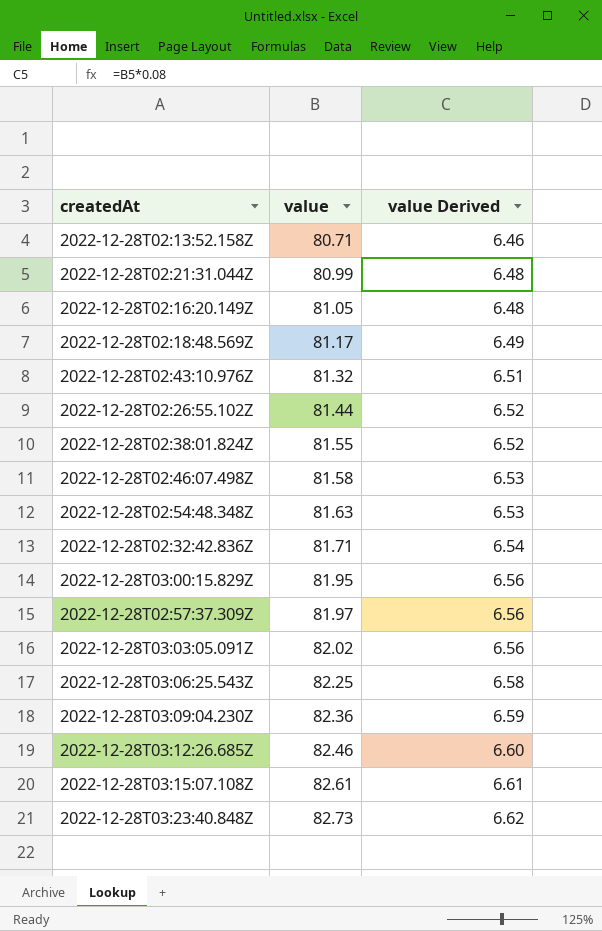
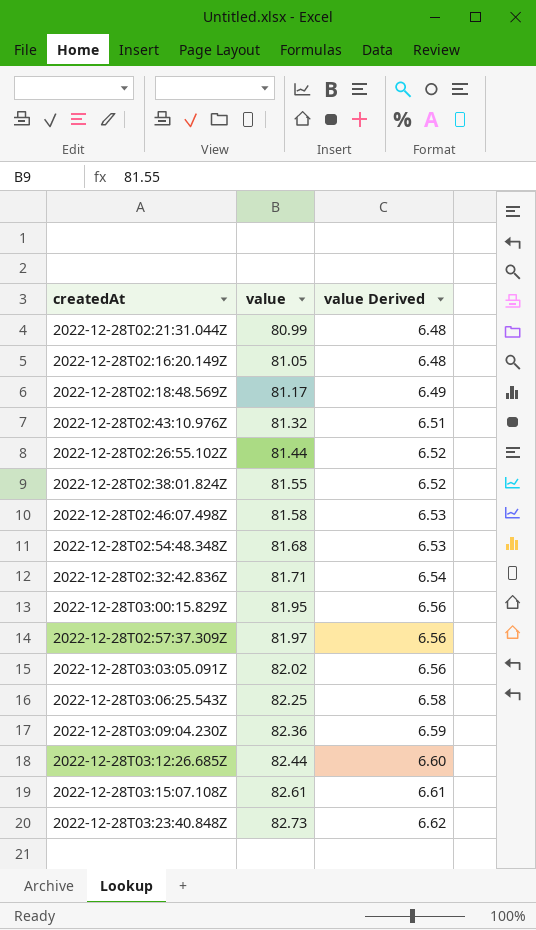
row 2022-12-28T02:13:52.158Z: 80.71 | 6.46 -> none
2022-12-28T02:54:48.348Z | value: 81.63 -> 81.68
2022-12-28T03:12:26.685Z | value: 82.46 -> 82.44

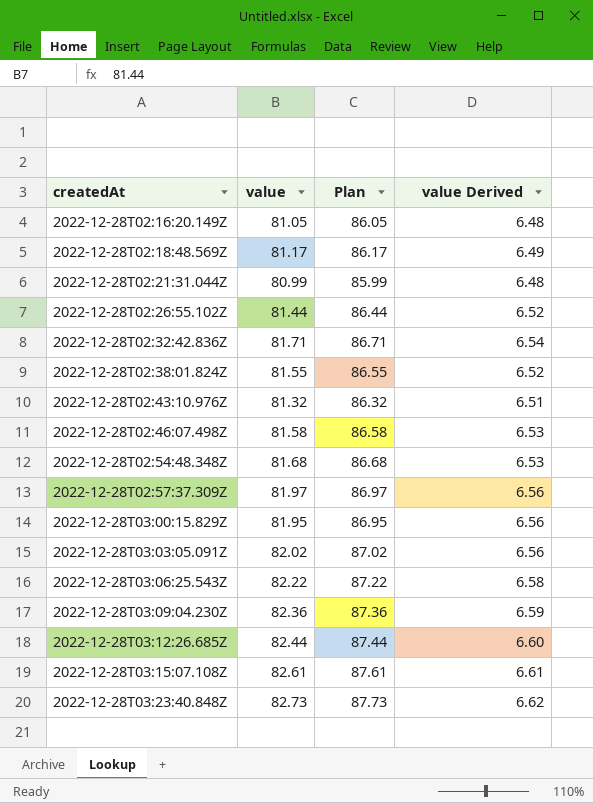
row order: value ascending -> createdAt ascending
column Plan | formula: none -> [value] + 5
2022-12-28T03:06:25.543Z | value: 82.25 -> 82.22

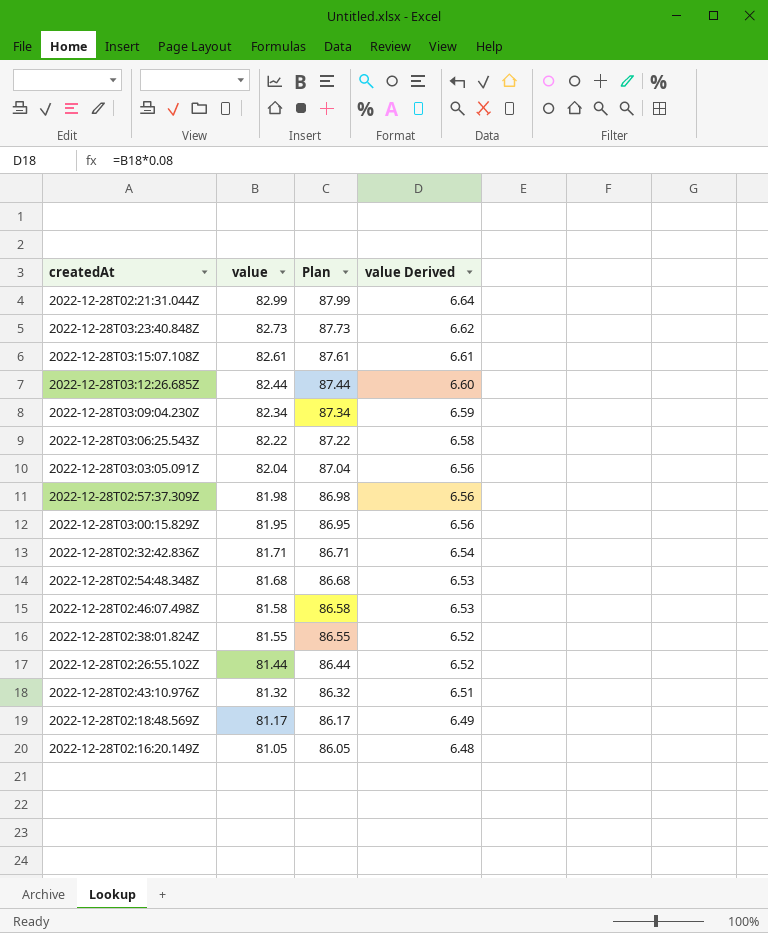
row order: createdAt ascending -> value descending
2022-12-28T02:21:31.044Z | value: 80.99 -> 82.99
2022-12-28T02:21:31.044Z | Plan: 85.99 -> 87.99
2022-12-28T02:21:31.044Z | value Derived: 6.48 -> 6.64
2022-12-28T03:09:04.230Z | value: 82.36 -> 82.34
2022-12-28T03:09:04.230Z | Plan: 87.36 -> 87.34
2022-12-28T03:03:05.091Z | value: 82.02 -> 82.04
2022-12-28T03:03:05.091Z | Plan: 87.02 -> 87.04
2022-12-28T02:57:37.309Z | value: 81.97 -> 81.98
2022-12-28T02:57:37.309Z | Plan: 86.97 -> 86.98

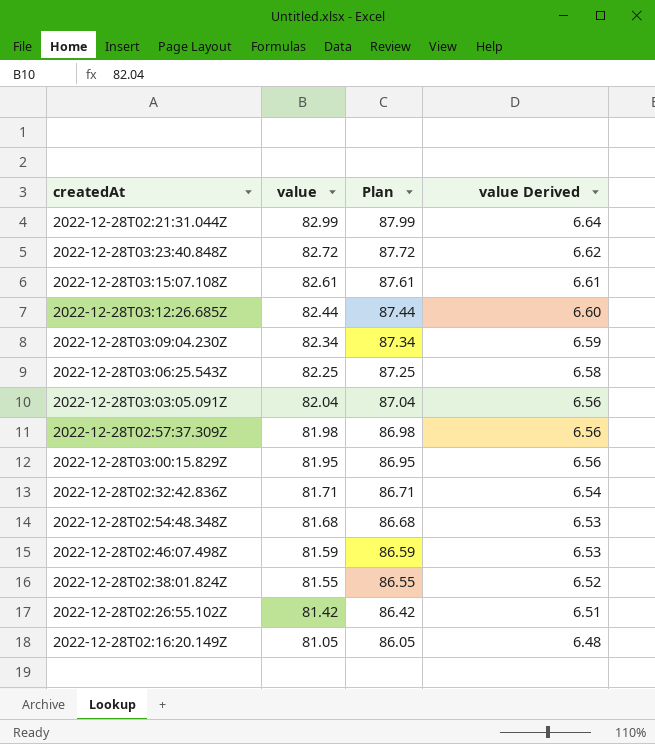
row 2022-12-28T02:43:10.976Z: 81.32 | 86.32 | 6.51 -> none
row 2022-12-28T02:18:48.569Z: 81.17 | 86.17 | 6.49 -> none
2022-12-28T03:23:40.848Z | value: 82.73 -> 82.72
2022-12-28T03:23:40.848Z | Plan: 87.73 -> 87.72
2022-12-28T03:06:25.543Z | value: 82.22 -> 82.25
2022-12-28T03:06:25.543Z | Plan: 87.22 -> 87.25
2022-12-28T02:46:07.498Z | value: 81.58 -> 81.59
2022-12-28T02:46:07.498Z | Plan: 86.58 -> 86.59
2022-12-28T02:26:55.102Z | value: 81.44 -> 81.42
2022-12-28T02:26:55.102Z | Plan: 86.44 -> 86.42
2022-12-28T02:26:55.102Z | value Derived: 6.52 -> 6.51

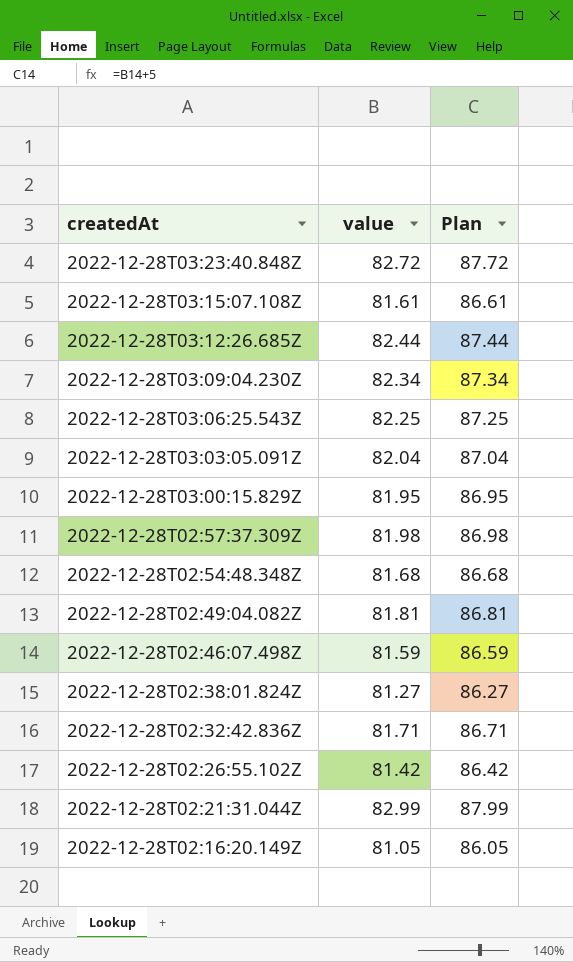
row order: value descending -> createdAt descending
column value Derived | formula: [value] * 0.08 -> none
2022-12-28T03:15:07.108Z | value: 82.61 -> 81.61
2022-12-28T03:15:07.108Z | Plan: 87.61 -> 86.61
row 2022-12-28T02:49:04.082Z: none -> 81.81 | 86.81
2022-12-28T02:38:01.824Z | value: 81.55 -> 81.27
2022-12-28T02:38:01.824Z | Plan: 86.55 -> 86.27

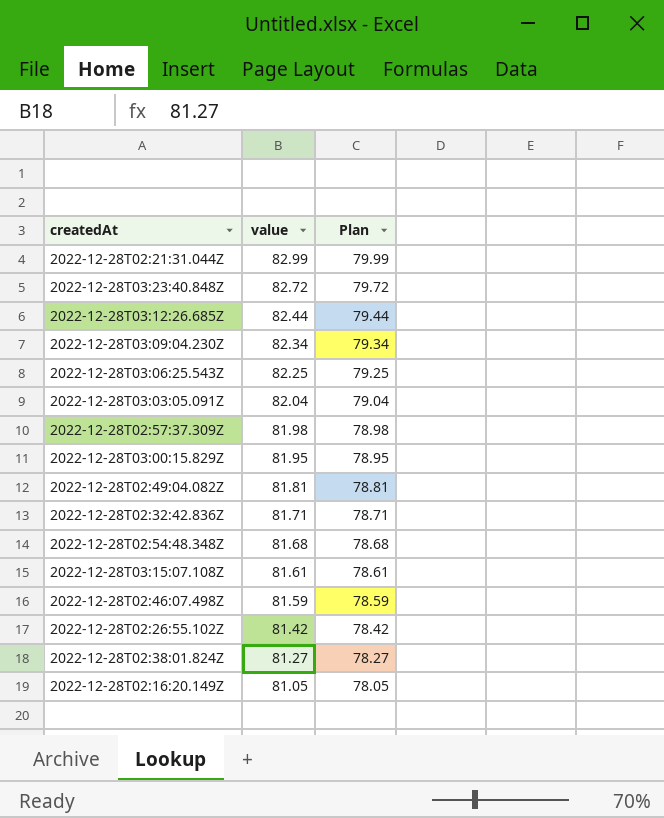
row order: createdAt descending -> value descending
column Plan | formula: [value] + 5 -> [value] - 3

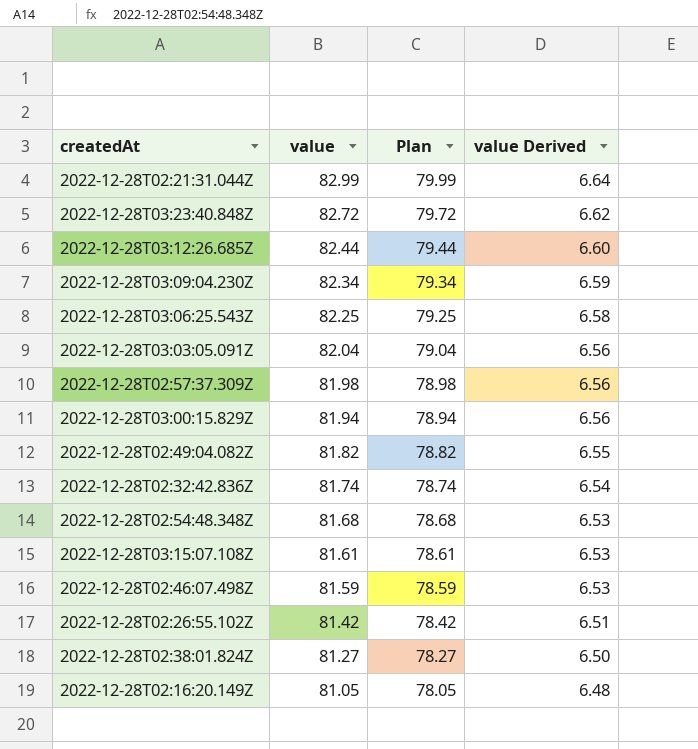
column value Derived | formula: none -> [value] * 0.08
2022-12-28T03:00:15.829Z | value: 81.95 -> 81.94
2022-12-28T03:00:15.829Z | Plan: 78.95 -> 78.94
2022-12-28T02:49:04.082Z | value: 81.81 -> 81.82
2022-12-28T02:49:04.082Z | Plan: 78.81 -> 78.82
2022-12-28T02:32:42.836Z | value: 81.71 -> 81.74
2022-12-28T02:32:42.836Z | Plan: 78.71 -> 78.74

